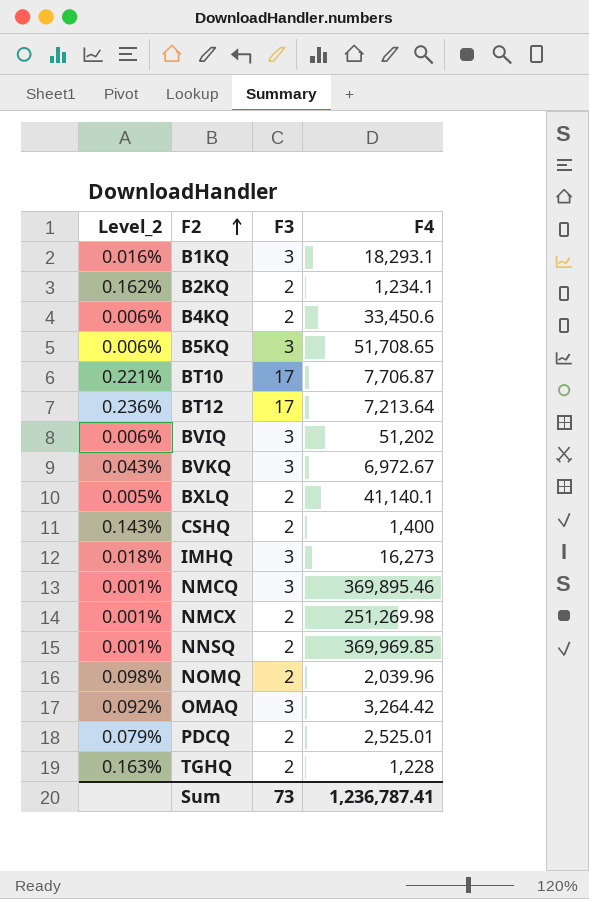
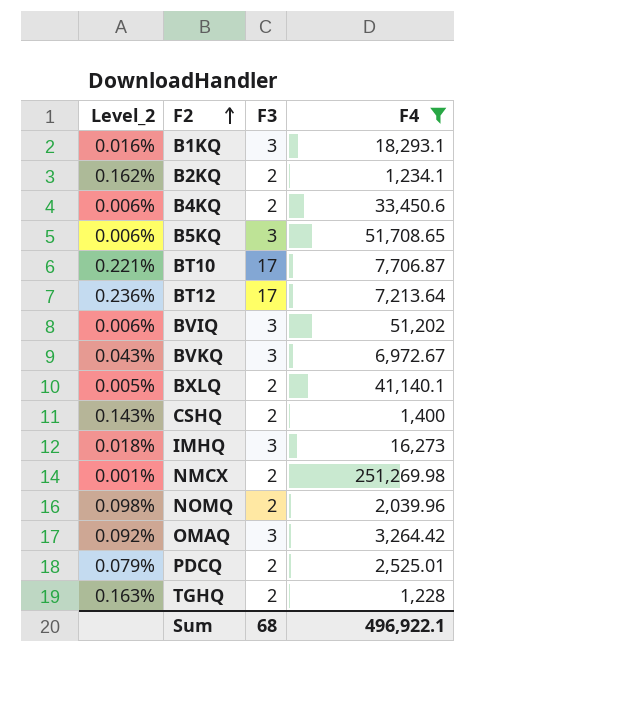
filter: none -> F4 <= 251,269.98
Sum | F3: 73 -> 68
Sum | F4: 1,236,787.41 -> 496,922.1

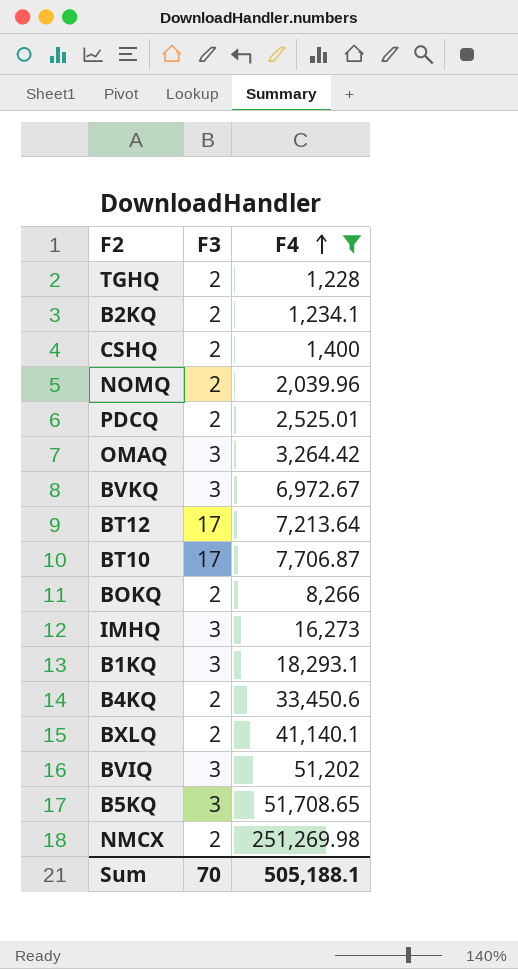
row order: F2 ascending -> F4 ascending
column Level_2 | formula: [F3] / [F4] -> none
row BOKQ: none -> 2 | 8,266
Sum | F3: 68 -> 70
Sum | F4: 496,922.1 -> 505,188.1

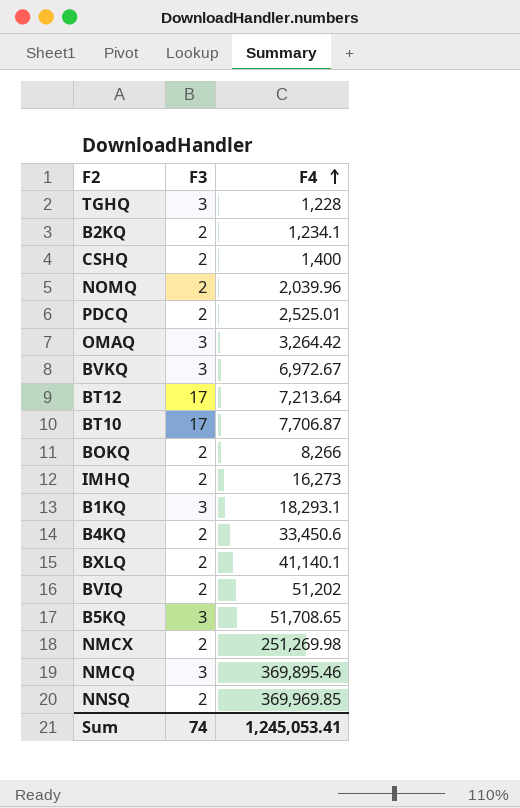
filter: F4 <= 251,269.98 -> none
TGHQ | F3: 2 -> 3
IMHQ | F3: 3 -> 2
BVIQ | F3: 3 -> 2
Sum | F3: 70 -> 74
Sum | F4: 505,188.1 -> 1,245,053.41

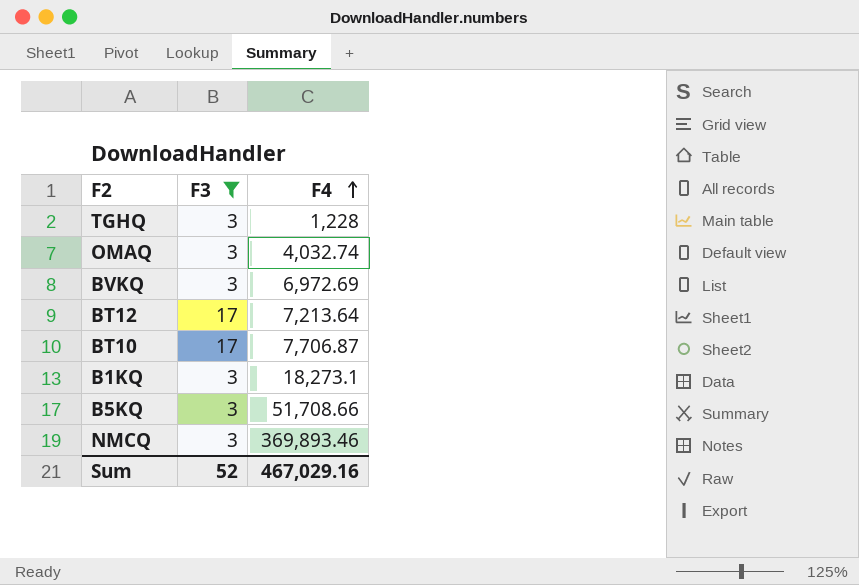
filter: none -> F3 != 2
OMAQ | F4: 3,264.42 -> 4,032.74
BVKQ | F4: 6,972.67 -> 6,972.69
B1KQ | F4: 18,293.1 -> 18,273.1
B5KQ | F4: 51,708.65 -> 51,708.66
NMCQ | F4: 369,895.46 -> 369,893.46
Sum | F3: 74 -> 52
Sum | F4: 1,245,053.41 -> 467,029.16

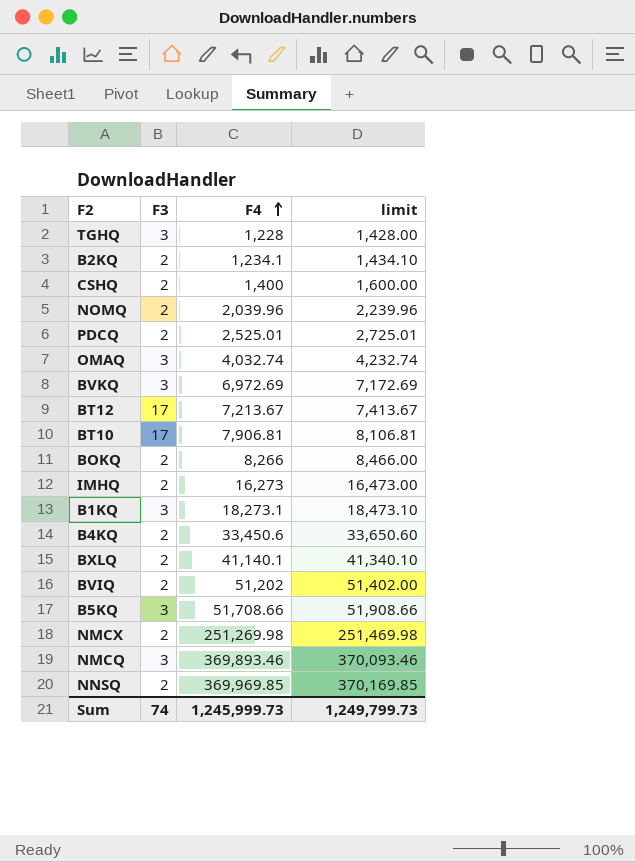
filter: F3 != 2 -> none
column limit | formula: none -> [F4] + 200
BT12 | F4: 7,213.64 -> 7,213.67
BT10 | F4: 7,706.87 -> 7,906.81
Sum | F3: 52 -> 74
Sum | F4: 467,029.16 -> 1,245,999.73

